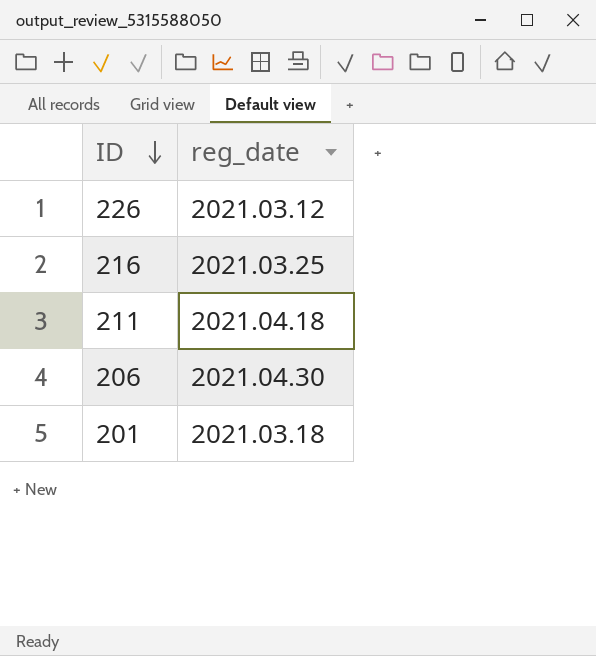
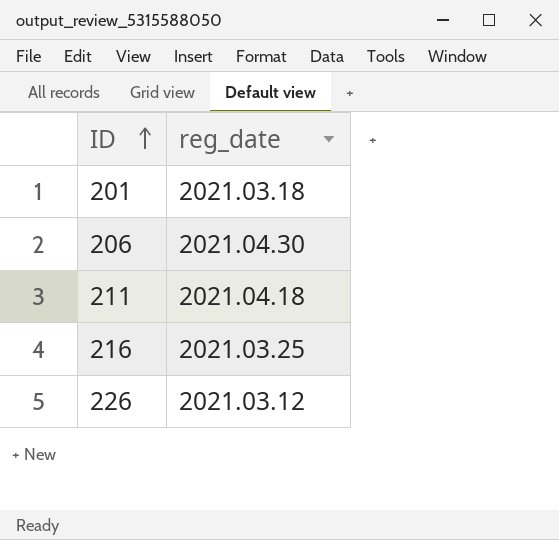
row order: ID descending -> ID ascending

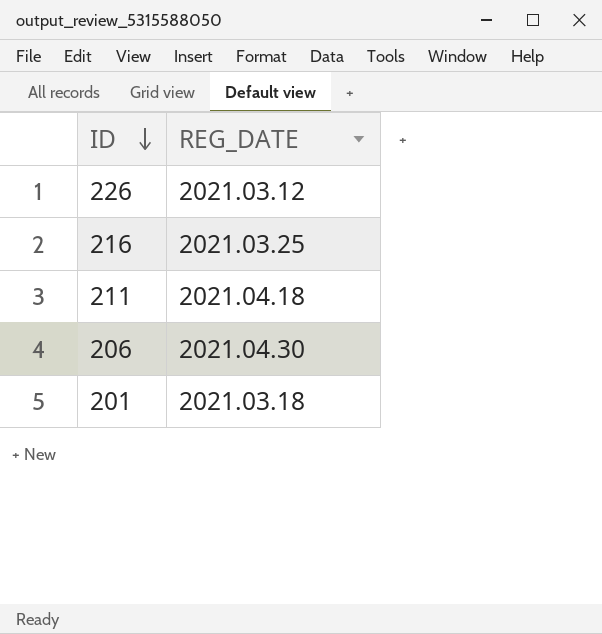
row order: ID ascending -> ID descending
column name: reg_date -> REG_DATE

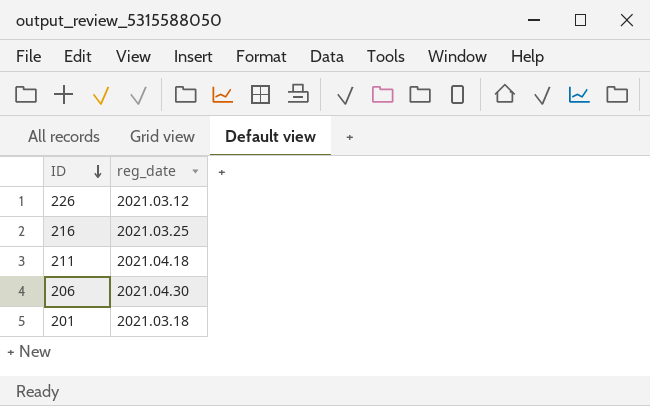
column name: REG_DATE -> reg_date

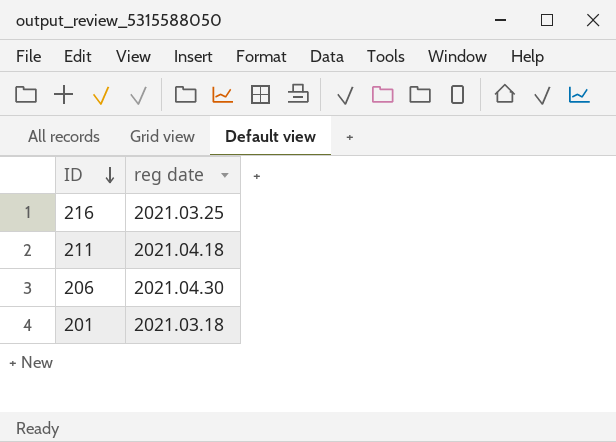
column name: reg_date -> reg date
row 226: 2021.03.12 -> none

